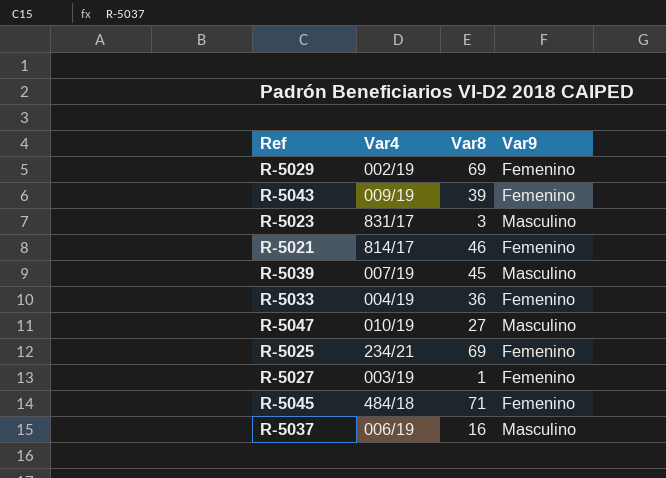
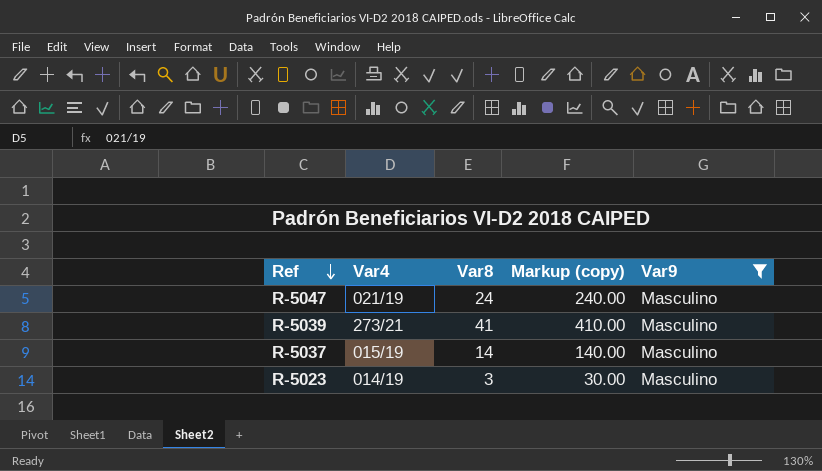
filter: none -> Var9 = Masculino
row order: none -> Ref descending
column Markup (copy) | formula: none -> [Var8] * 10
R-5047 | Var4: 010/19 -> 021/19
R-5047 | Var8: 27 -> 24
R-5039 | Var4: 007/19 -> 273/21
R-5039 | Var8: 45 -> 41
R-5037 | Var4: 006/19 -> 015/19
R-5037 | Var8: 16 -> 14
R-5023 | Var4: 831/17 -> 014/19

